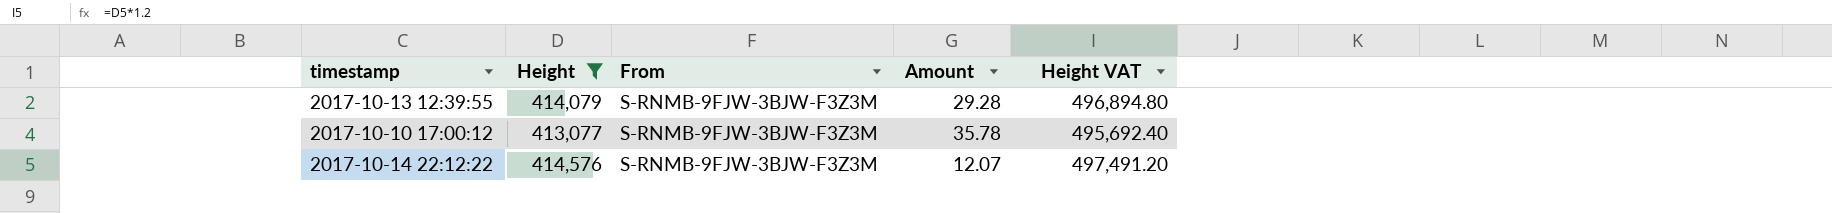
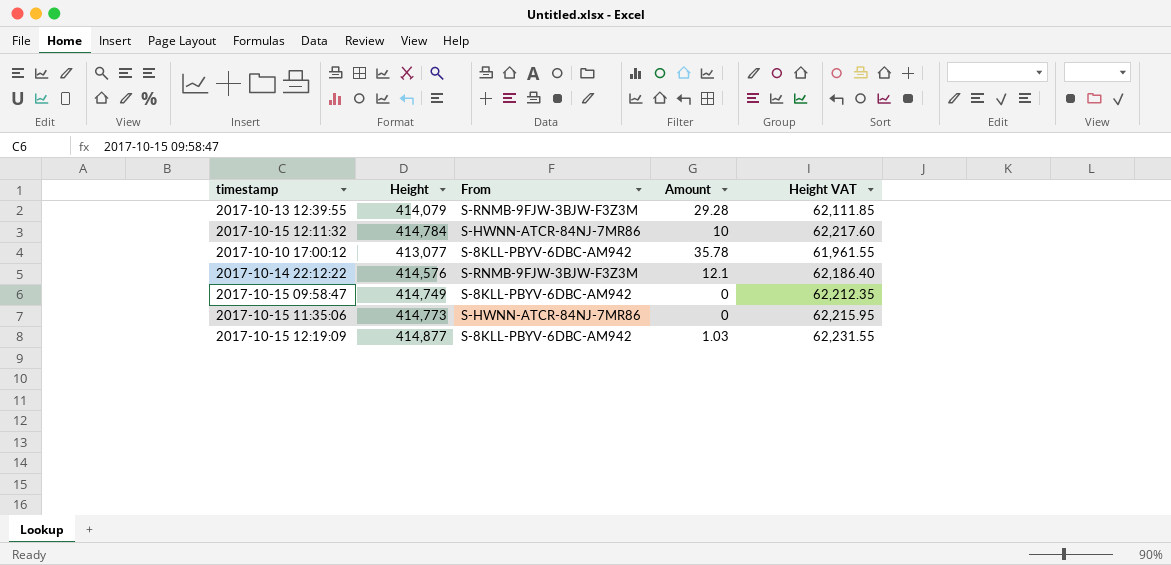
filter: Height <= 414,576 -> none
column Height VAT | formula: [Height] * 1.2 -> [Height] * 0.15
2017-10-10 17:00:12 | From: S-RNMB-9FJW-3BJW-F3Z3M -> S-8KLL-PBYV-6DBC-AM942
2017-10-14 22:12:22 | Amount: 12.07 -> 12.1

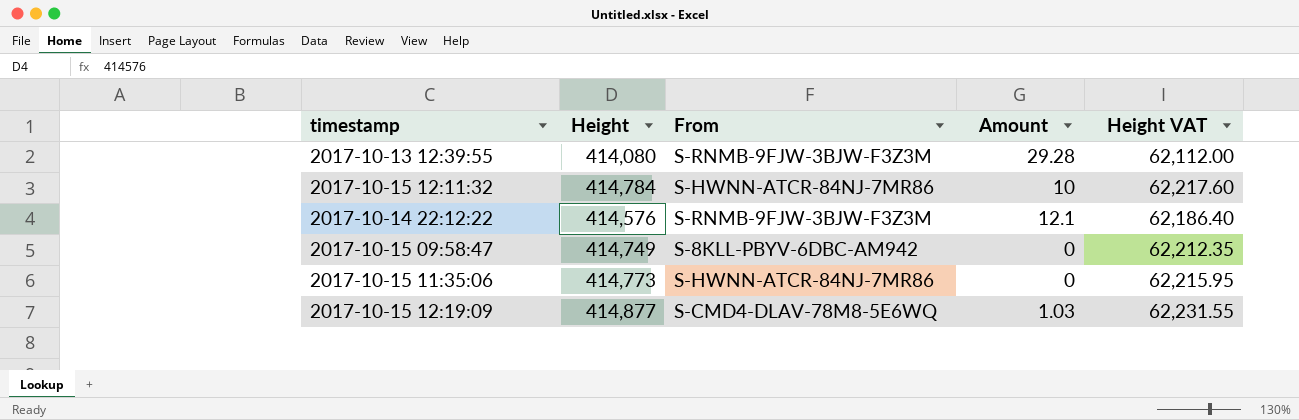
row 2017-10-10 17:00:12: 413,077 | S-8KLL-PBYV-6DBC-AM942 | 35.78 | 61,961.55 -> none
2017-10-13 12:39:55 | Height: 414,079 -> 414,080
2017-10-13 12:39:55 | Height VAT: 62,111.85 -> 62,112.00
2017-10-15 12:19:09 | From: S-8KLL-PBYV-6DBC-AM942 -> S-CMD4-DLAV-78M8-5E6WQ

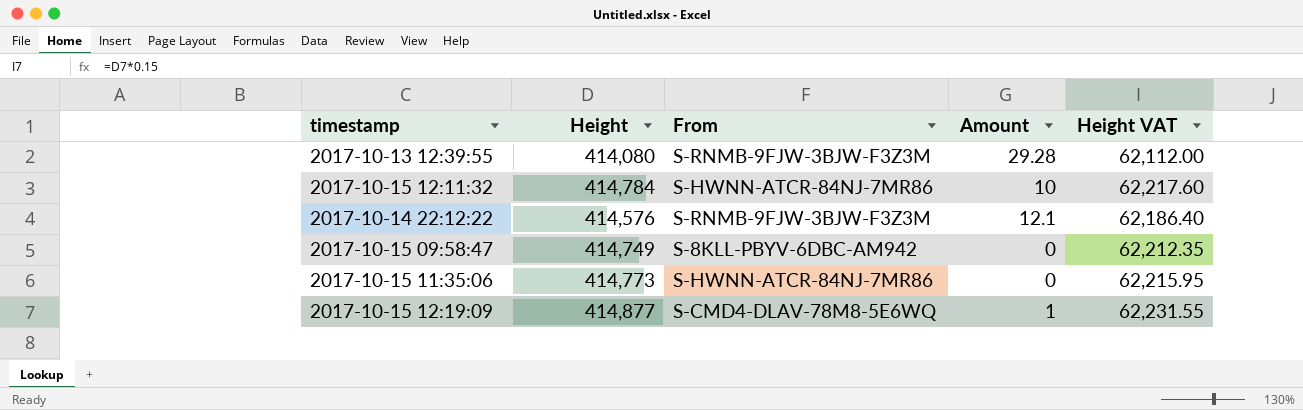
2017-10-15 12:19:09 | Amount: 1.03 -> 1

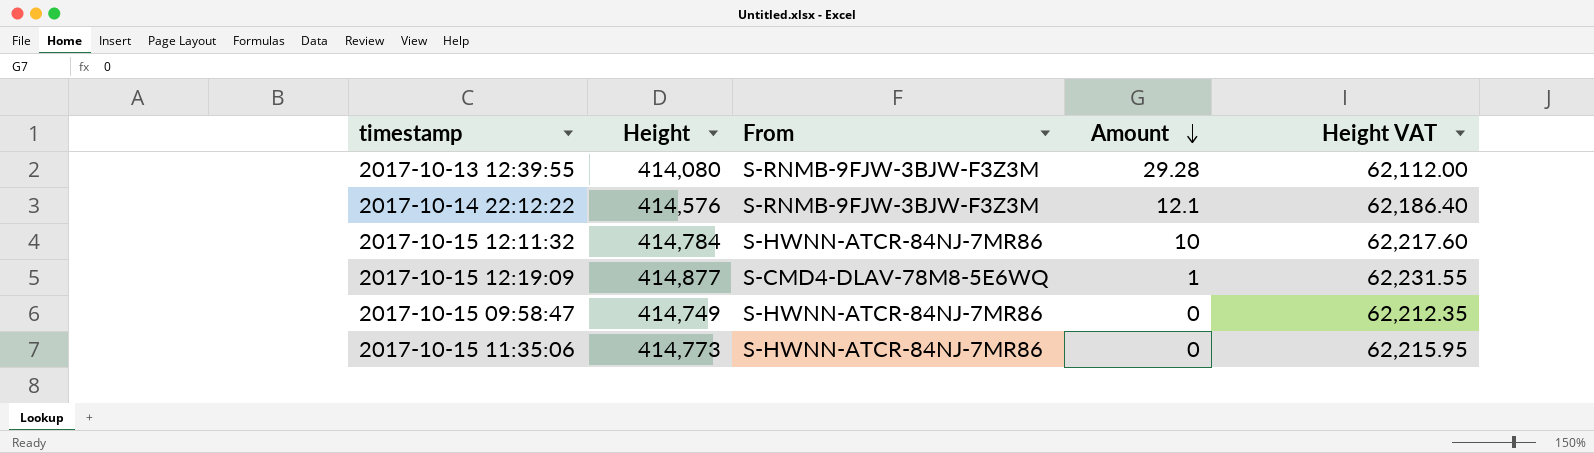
row order: none -> Amount descending
2017-10-15 09:58:47 | From: S-8KLL-PBYV-6DBC-AM942 -> S-HWNN-ATCR-84NJ-7MR86

